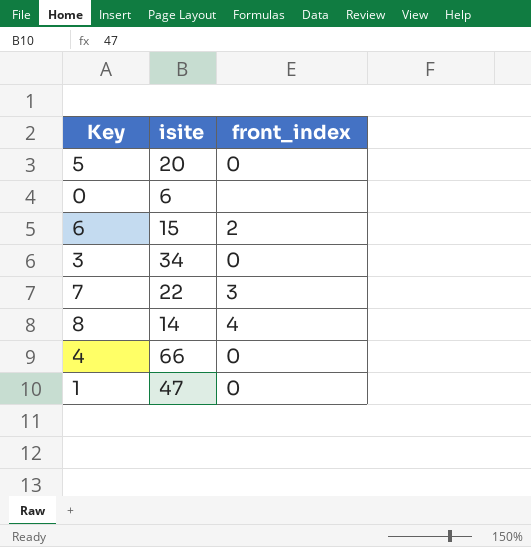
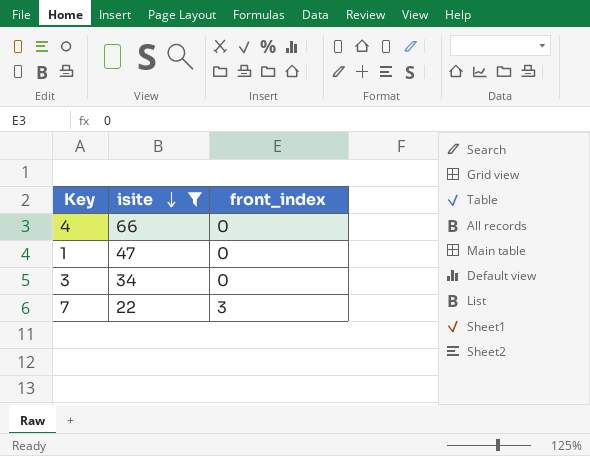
filter: none -> isite >= 22
row order: none -> isite descending

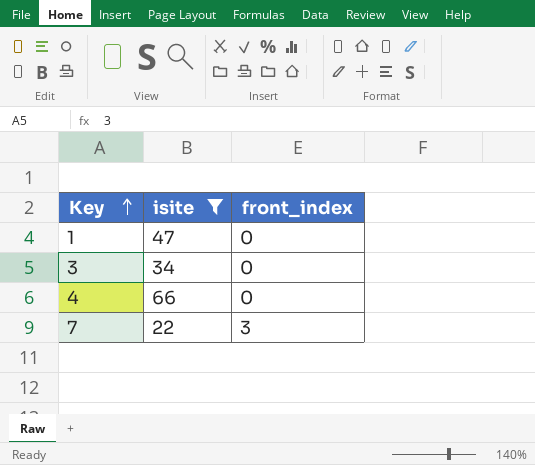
row order: isite descending -> Key ascending

